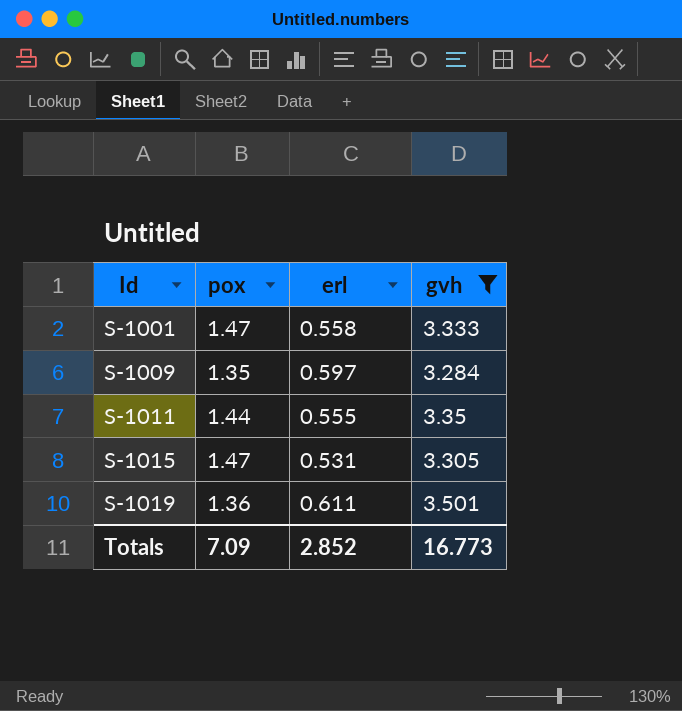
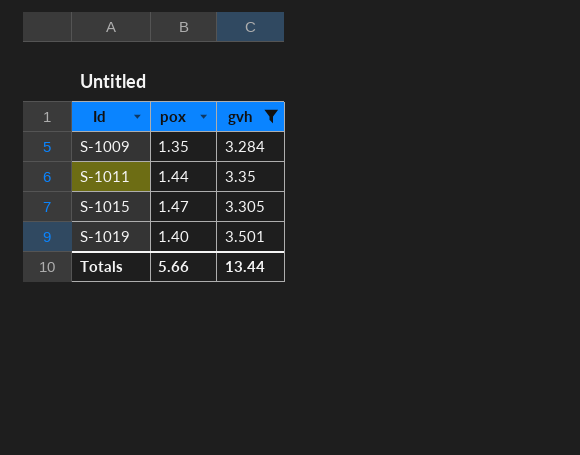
column erl | position: 3 -> none
row S-1001: 1.47 | 0.558 | 3.333 -> none
S-1019 | pox: 1.36 -> 1.40
Totals | pox: 7.09 -> 5.66
Totals | gvh: 16.773 -> 13.44

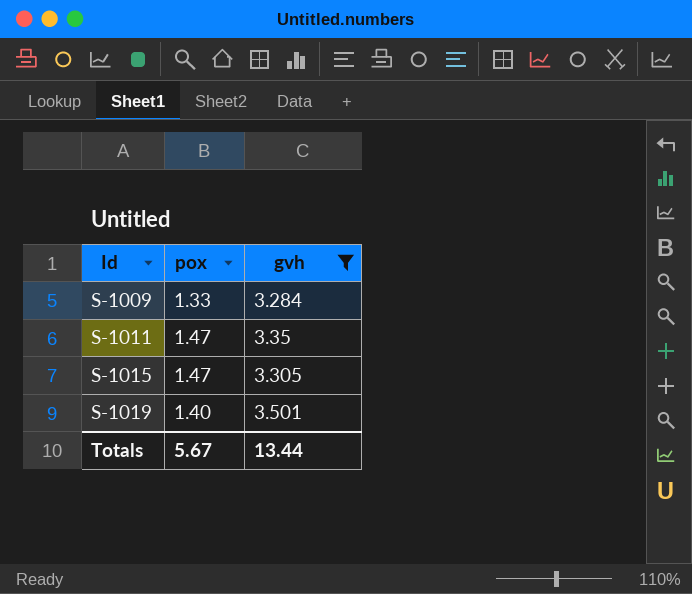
S-1009 | pox: 1.35 -> 1.33
S-1011 | pox: 1.44 -> 1.47
Totals | pox: 5.66 -> 5.67

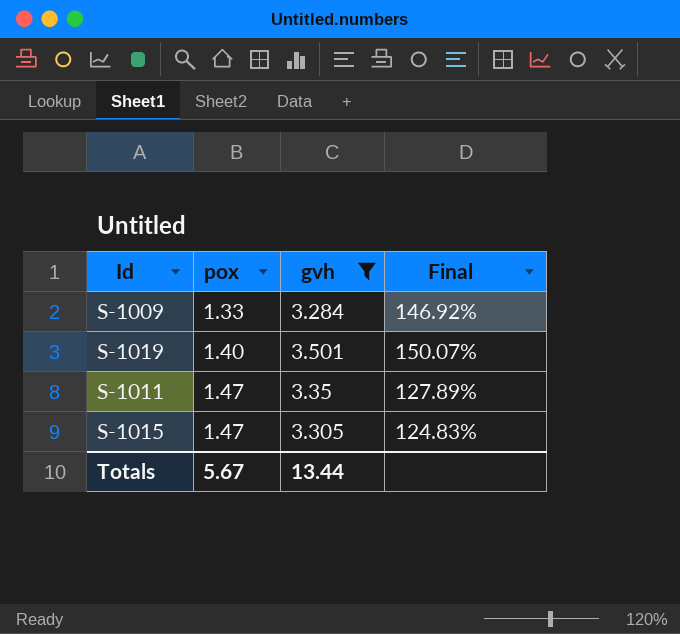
row order: Id ascending -> pox ascending
column Final | formula: none -> ([gvh] - [pox]) / [pox]

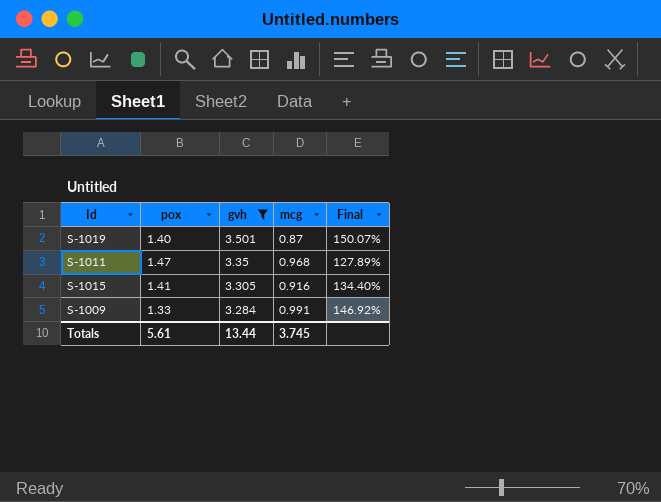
row order: pox ascending -> gvh descending
column mcg | position: none -> 4
S-1015 | pox: 1.47 -> 1.41
S-1015 | Final: 124.83% -> 134.40%
Totals | pox: 5.67 -> 5.61

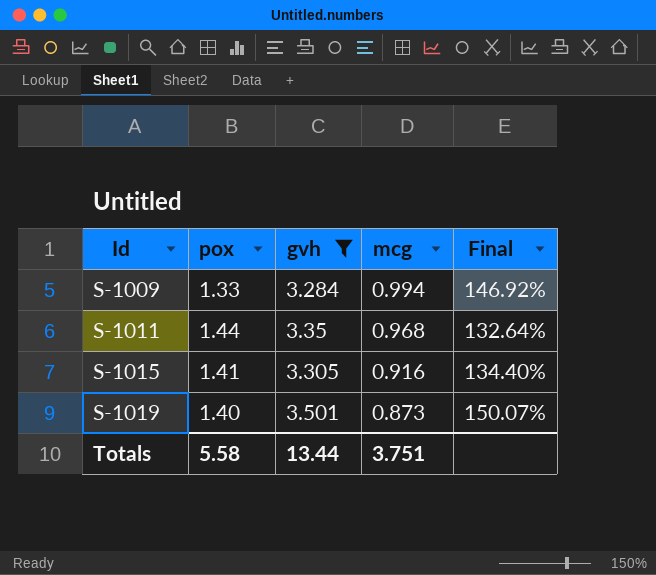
row order: gvh descending -> Id ascending
S-1009 | mcg: 0.991 -> 0.994
S-1011 | pox: 1.47 -> 1.44
S-1011 | Final: 127.89% -> 132.64%
S-1019 | mcg: 0.87 -> 0.873
Totals | pox: 5.61 -> 5.58
Totals | mcg: 3.745 -> 3.751

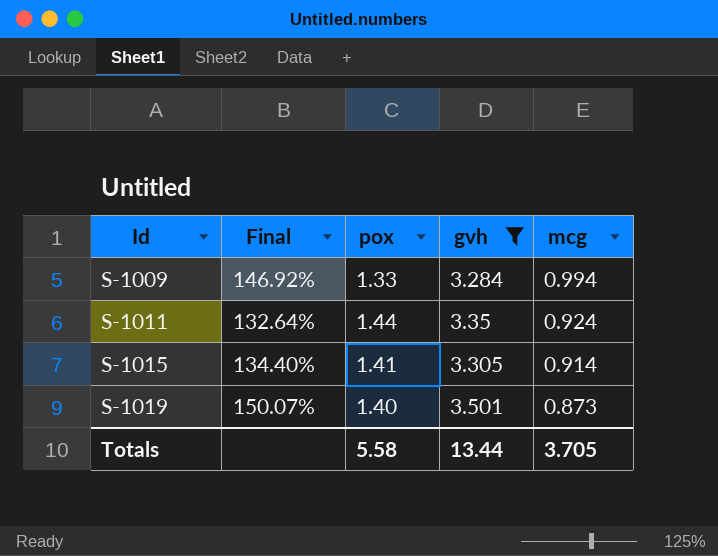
column Final | position: 5 -> 2
S-1011 | mcg: 0.968 -> 0.924
S-1015 | mcg: 0.916 -> 0.914
Totals | mcg: 3.751 -> 3.705

